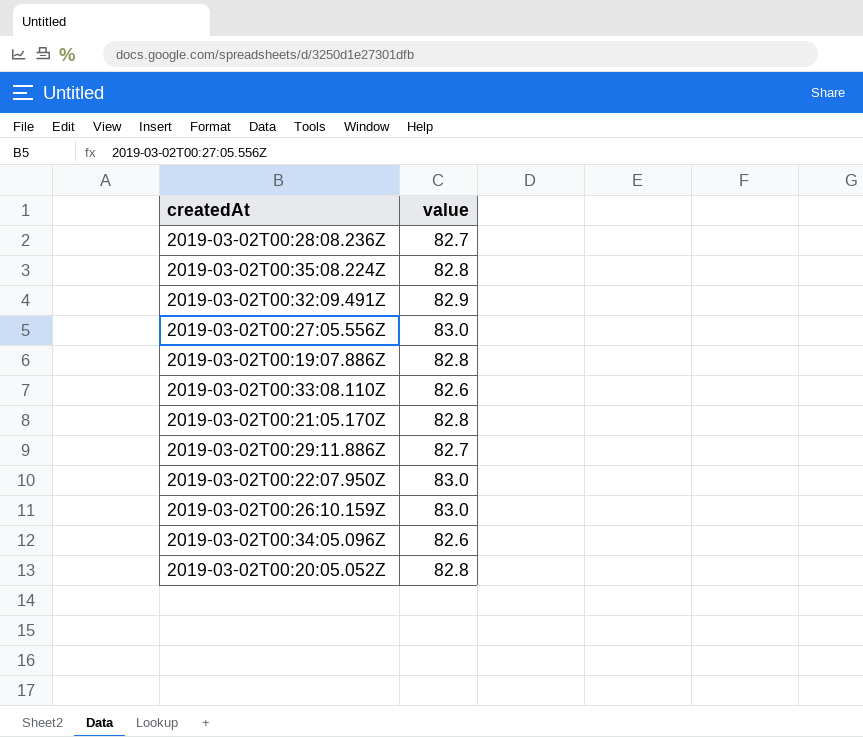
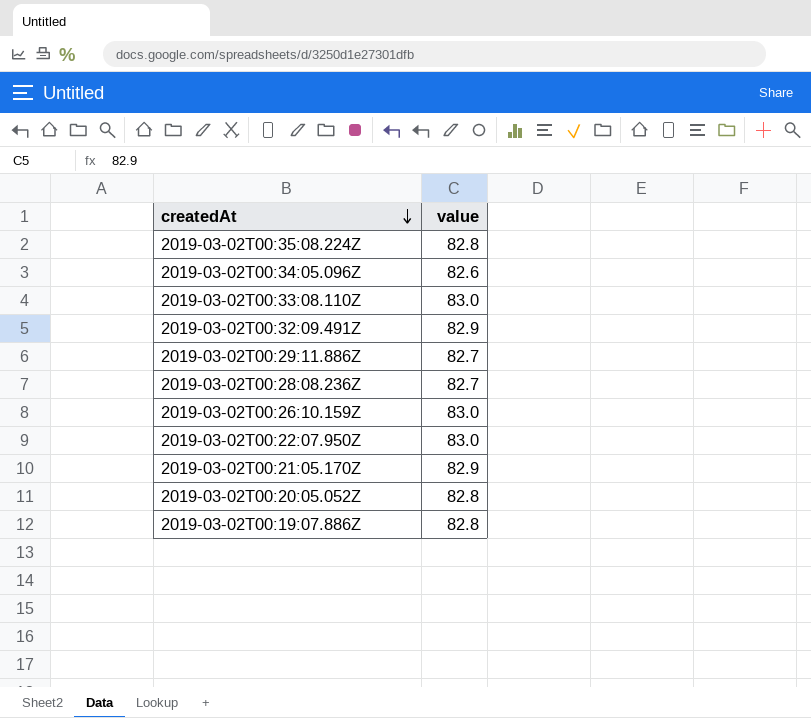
row order: none -> createdAt descending
row 2019-03-02T00:27:05.556Z: 83.0 -> none
2019-03-02T00:33:08.110Z | value: 82.6 -> 83.0
2019-03-02T00:21:05.170Z | value: 82.8 -> 82.9

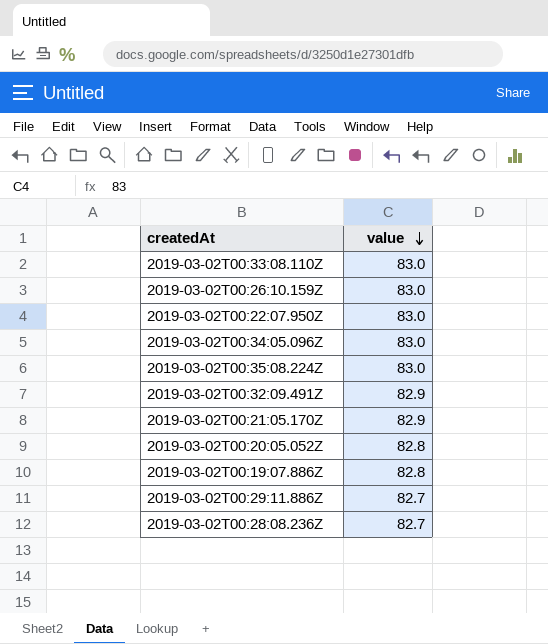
row order: createdAt descending -> value descending
2019-03-02T00:34:05.096Z | value: 82.6 -> 83.0
2019-03-02T00:35:08.224Z | value: 82.8 -> 83.0

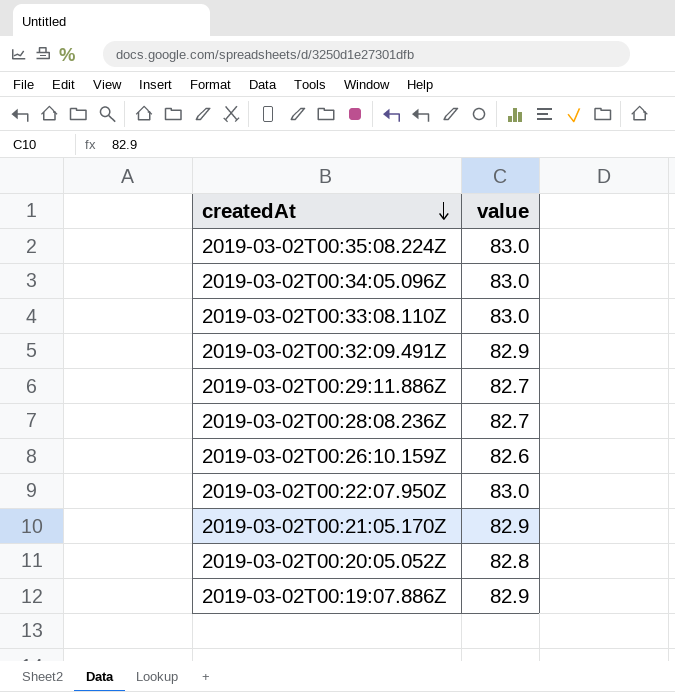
row order: value descending -> createdAt descending
2019-03-02T00:26:10.159Z | value: 83.0 -> 82.6
2019-03-02T00:19:07.886Z | value: 82.8 -> 82.9

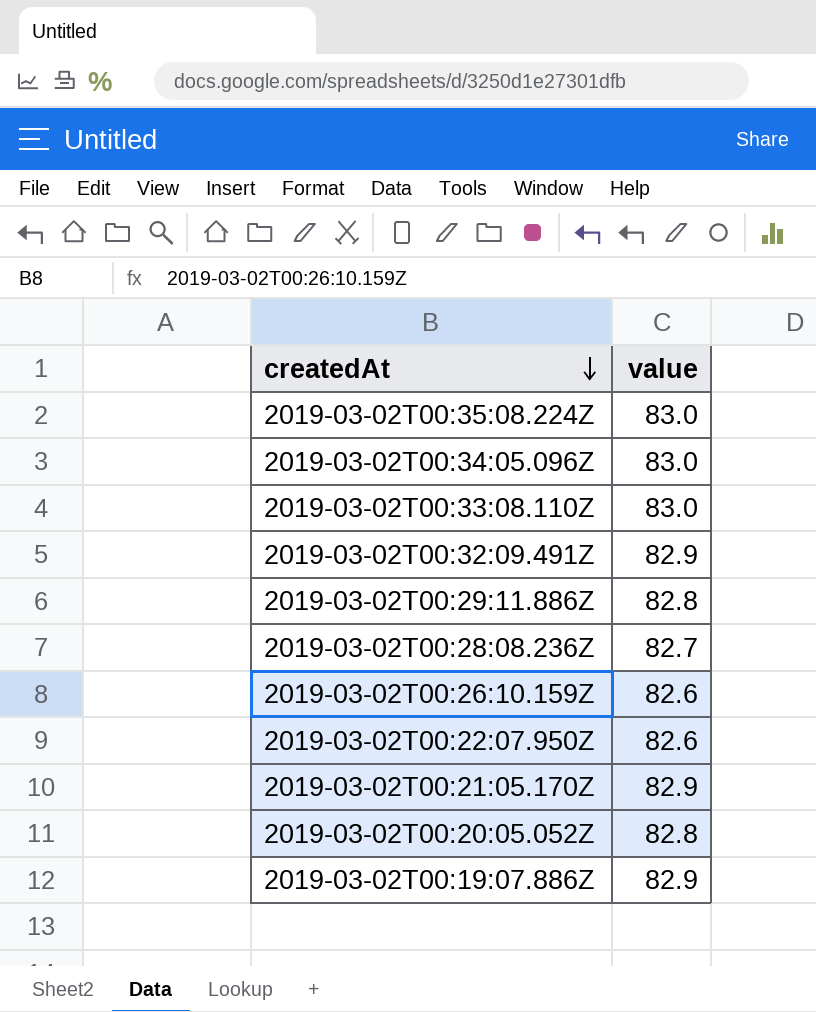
2019-03-02T00:29:11.886Z | value: 82.7 -> 82.8
2019-03-02T00:22:07.950Z | value: 83.0 -> 82.6

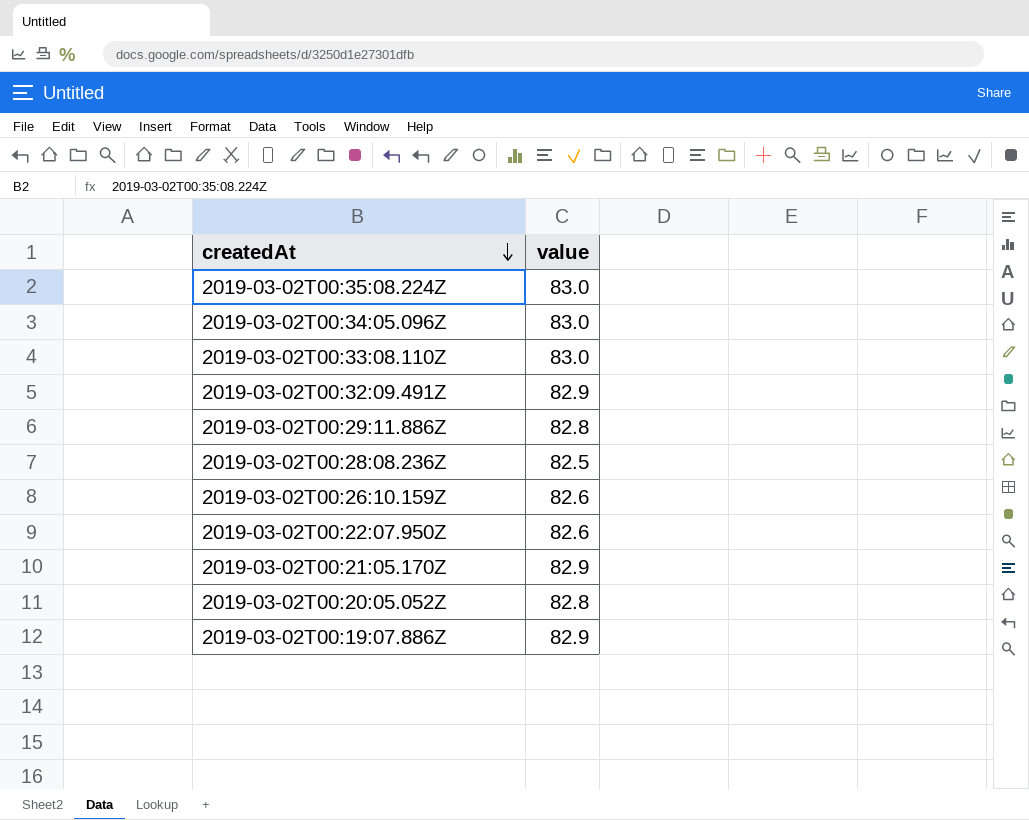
2019-03-02T00:28:08.236Z | value: 82.7 -> 82.5

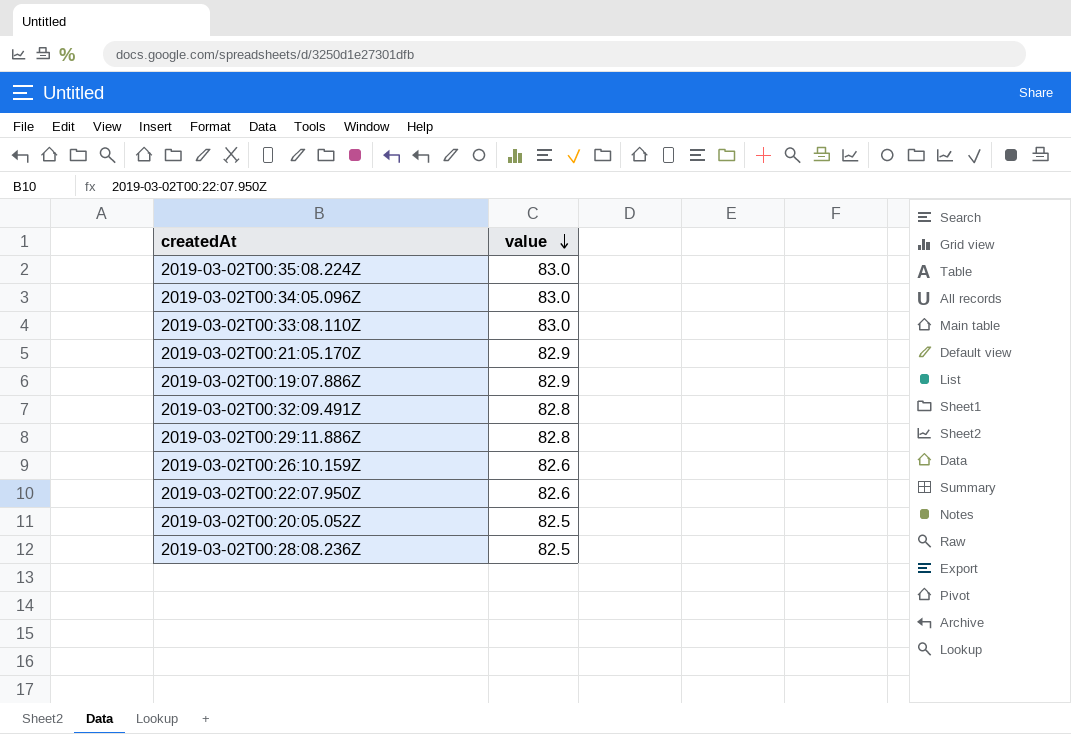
row order: createdAt descending -> value descending
2019-03-02T00:32:09.491Z | value: 82.9 -> 82.8
2019-03-02T00:20:05.052Z | value: 82.8 -> 82.5

